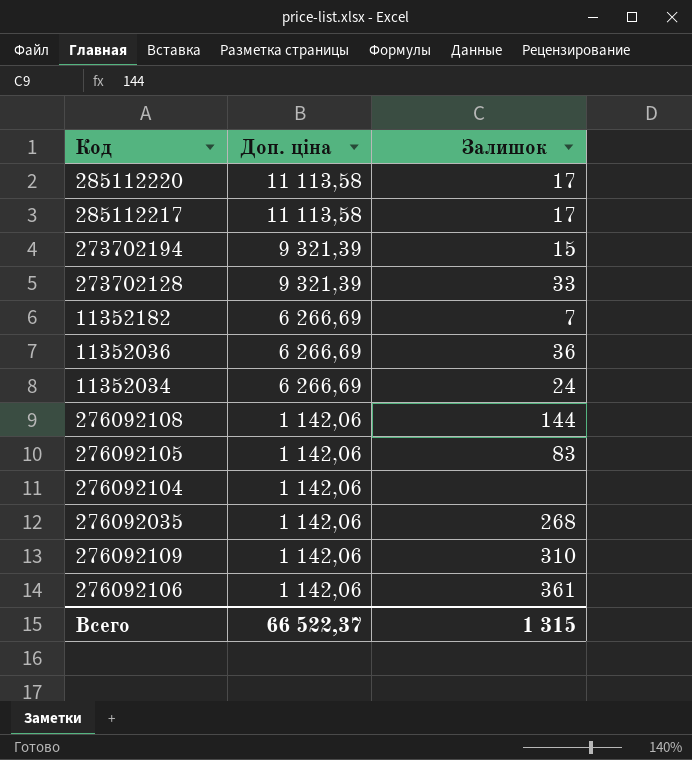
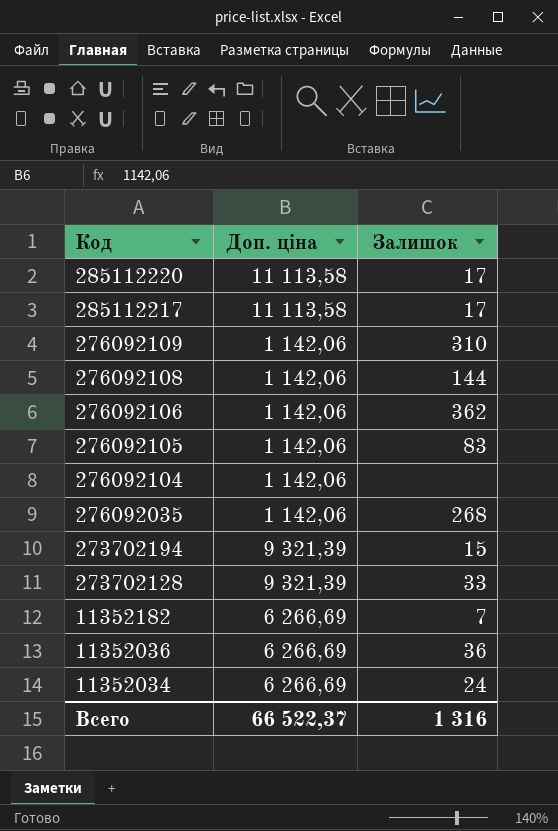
row order: Доп. ціна descending -> Код descending
276092106 | Залишок: 361 -> 362
Всего | Залишок: 1 315 -> 1 316

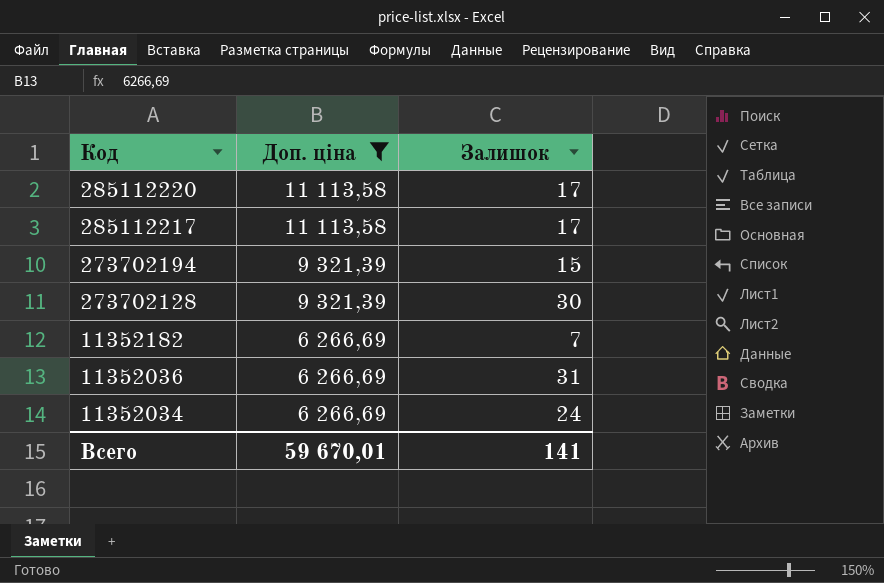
filter: none -> Доп. ціна != 1 142,06
273702128 | Залишок: 33 -> 30
11352036 | Залишок: 36 -> 31
Всего | Доп. ціна: 66 522,37 -> 59 670,01
Всего | Залишок: 1 316 -> 141

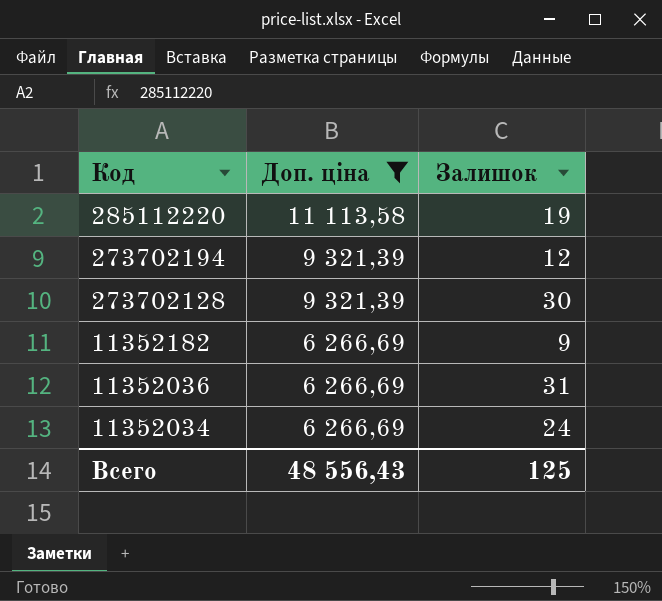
row 285112217: 11 113,58 | 17 -> none
285112220 | Залишок: 17 -> 19
273702194 | Залишок: 15 -> 12
11352182 | Залишок: 7 -> 9
Всего | Доп. ціна: 59 670,01 -> 48 556,43
Всего | Залишок: 141 -> 125

